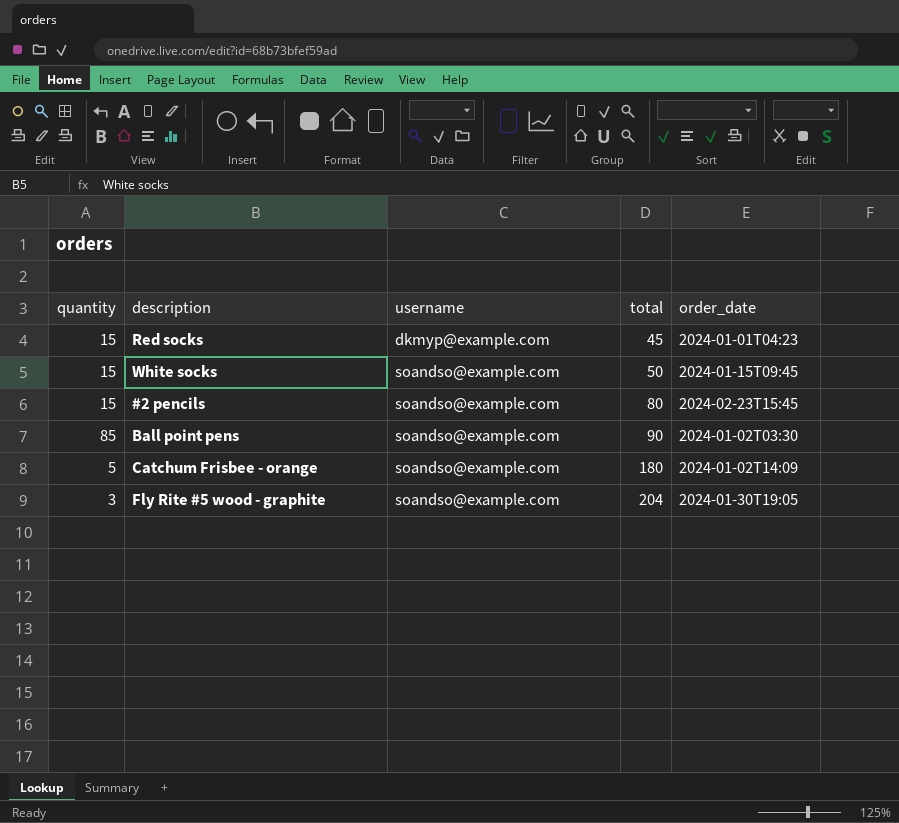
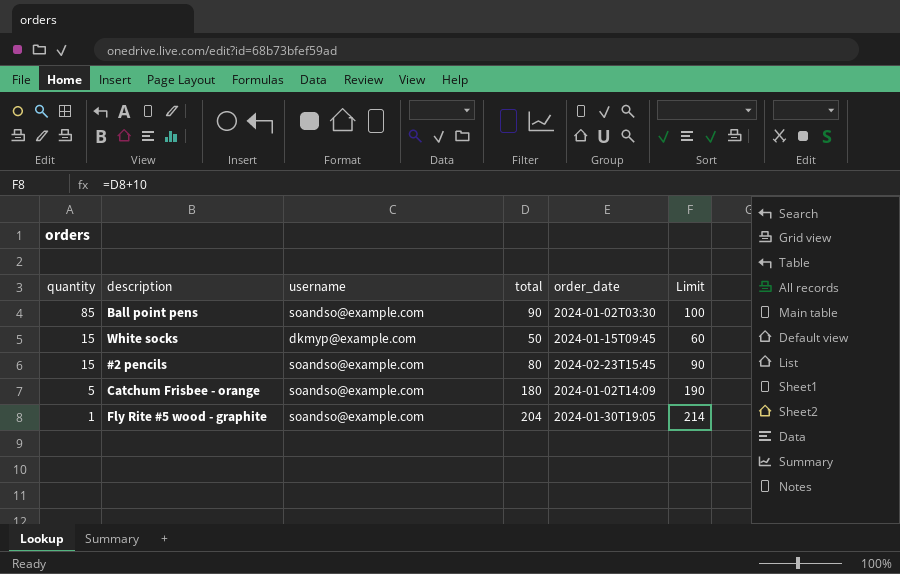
row order: username ascending -> quantity descending
column Limit | formula: none -> [total] + 10
row Red socks: 15 | dkmyp@example.com | 45 | 2024-01-01T04:23 -> none
White socks | username: soandso@example.com -> dkmyp@example.com
Fly Rite #5 wood - graphite | quantity: 3 -> 1

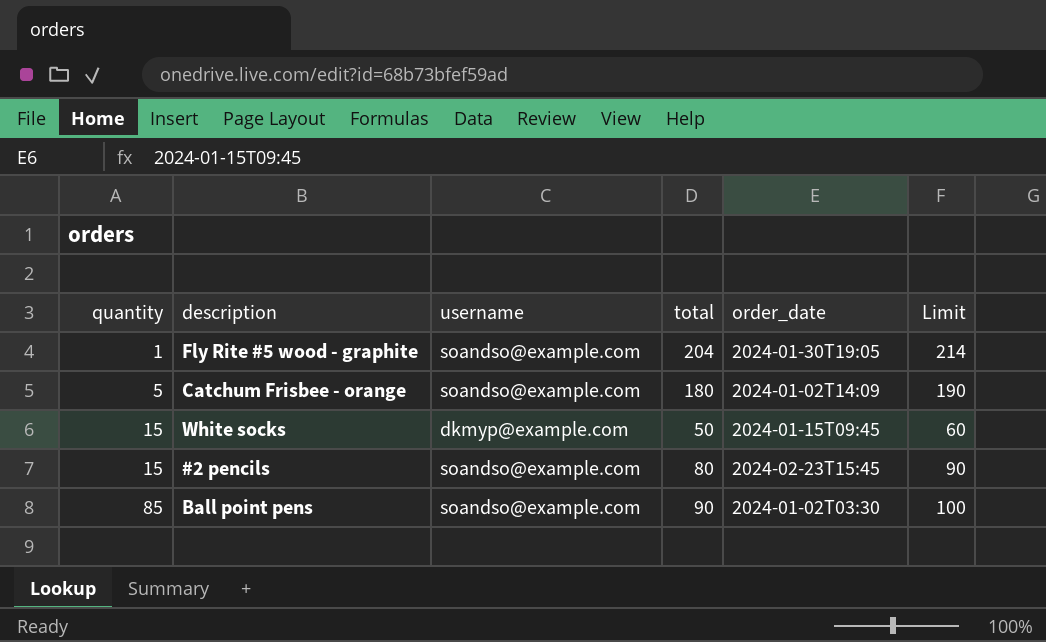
row order: quantity descending -> quantity ascending

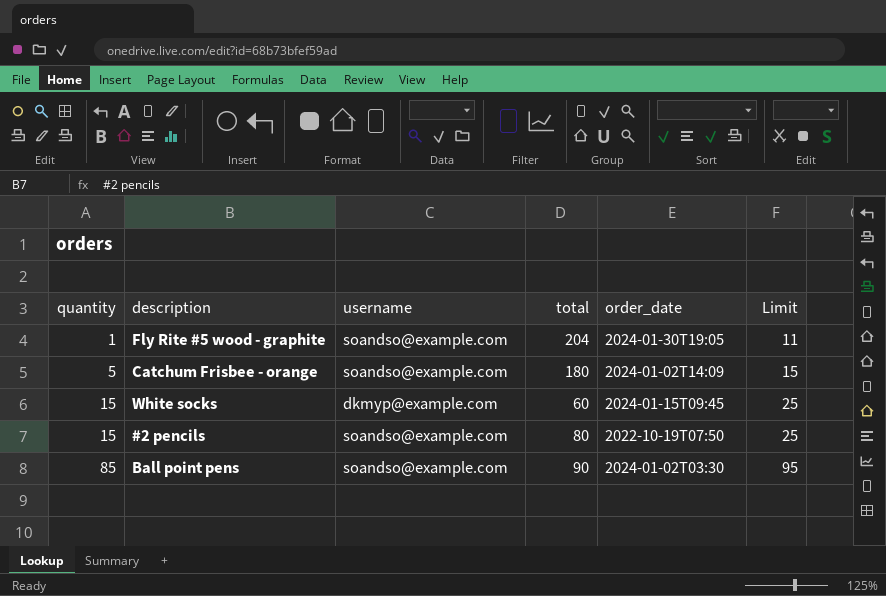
column Limit | formula: [total] + 10 -> [quantity] + 10
White socks | total: 50 -> 60
#2 pencils | order_date: 2024-02-23T15:45 -> 2022-10-19T07:50

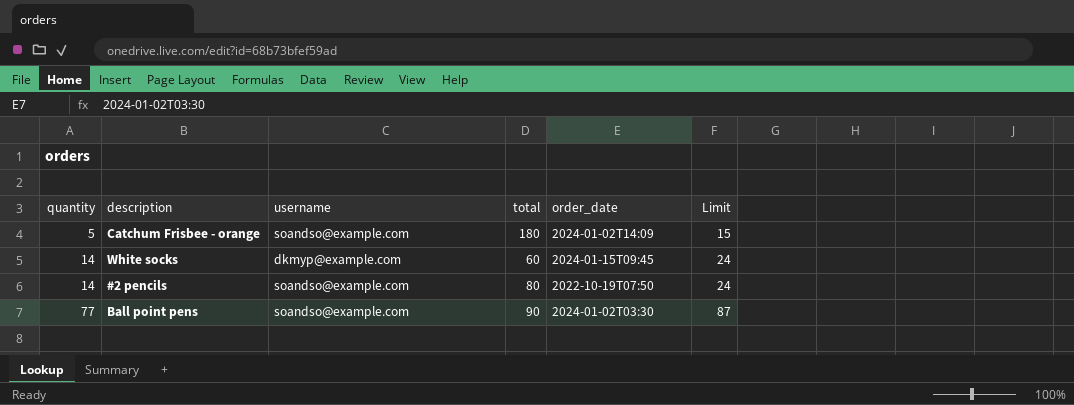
row Fly Rite #5 wood - graphite: 1 | soandso@example.com | 204 | 2024-01-30T19:05 | 11 -> none
White socks | quantity: 15 -> 14
White socks | Limit: 25 -> 24
#2 pencils | quantity: 15 -> 14
#2 pencils | Limit: 25 -> 24
Ball point pens | quantity: 85 -> 77
Ball point pens | Limit: 95 -> 87

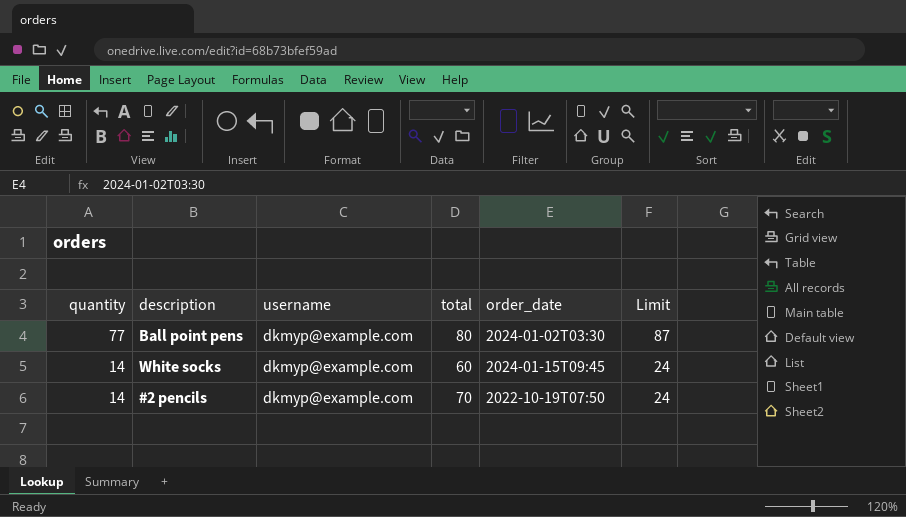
row order: quantity ascending -> quantity descending
row Catchum Frisbee - orange: 5 | soandso@example.com | 180 | 2024-01-02T14:09 | 15 -> none
Ball point pens | username: soandso@example.com -> dkmyp@example.com
Ball point pens | total: 90 -> 80
#2 pencils | username: soandso@example.com -> dkmyp@example.com
#2 pencils | total: 80 -> 70

